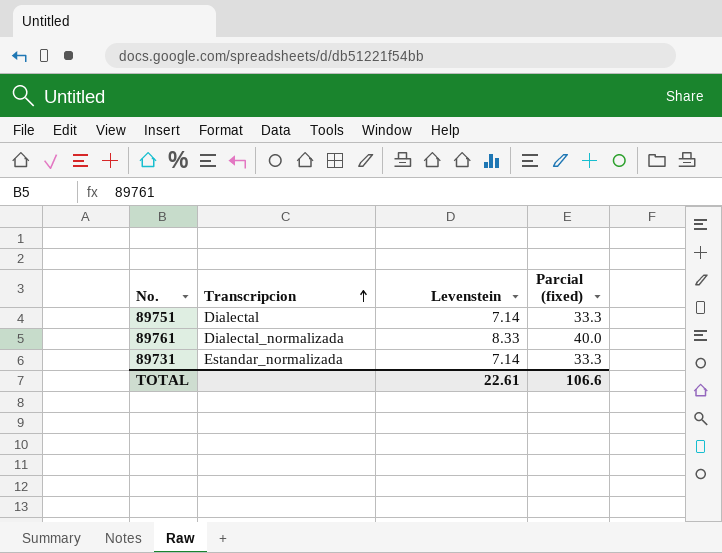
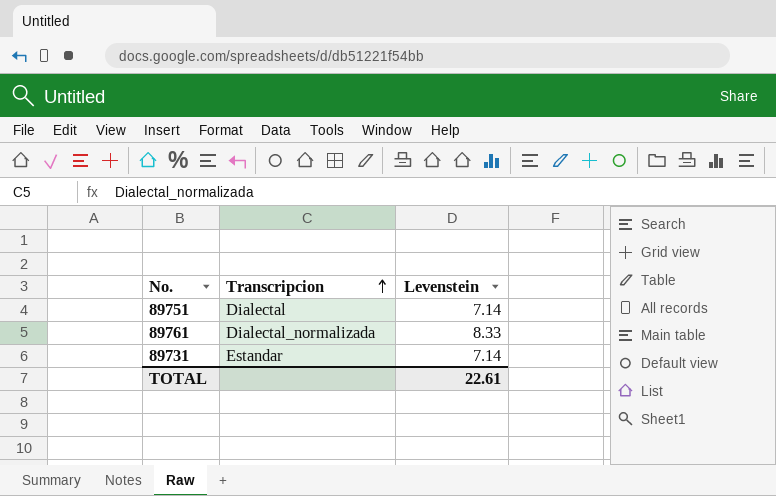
column Parcial (fixed) | position: 4 -> none
89731 | Transcripcion: Estandar_normalizada -> Estandar

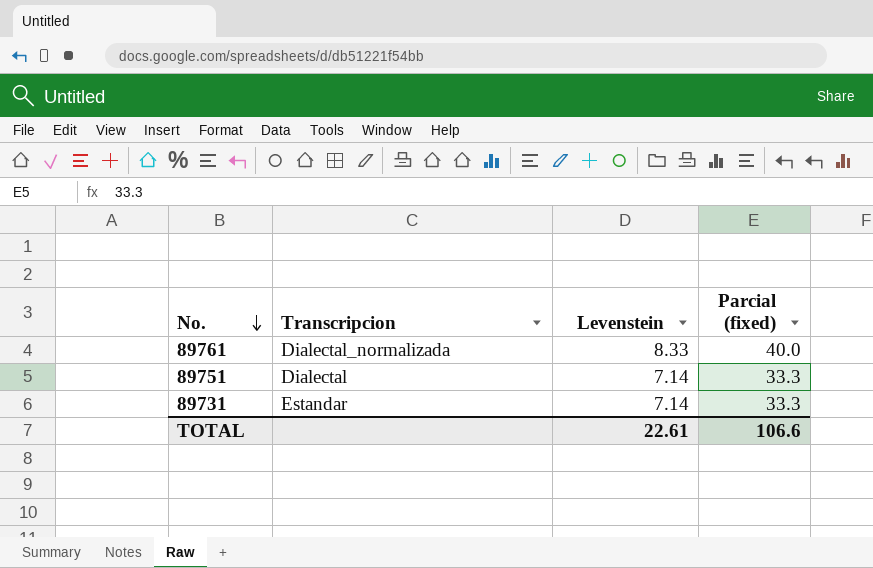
row order: Transcripcion ascending -> No. descending
column Parcial (fixed) | position: none -> 4

